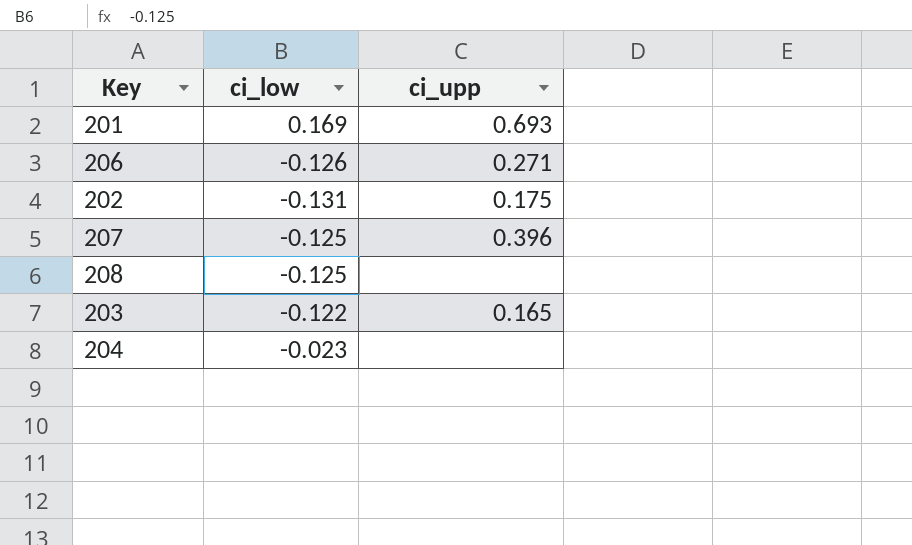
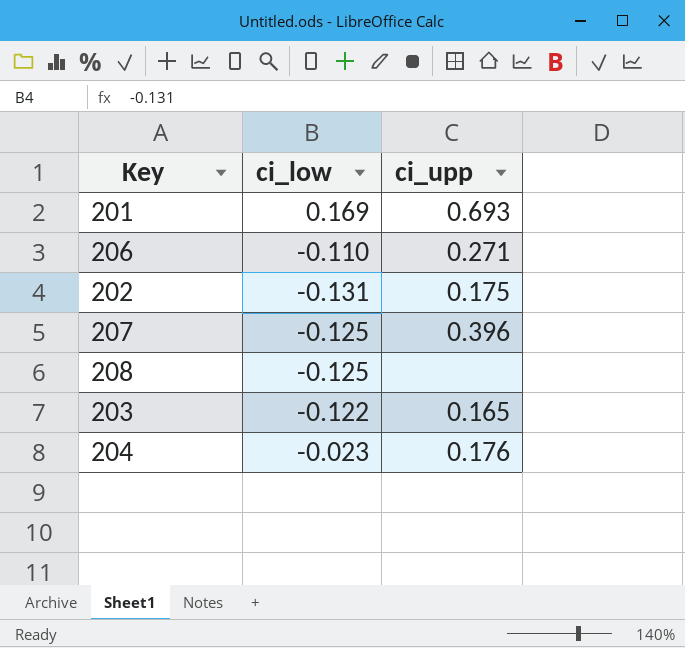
206 | ci_low: -0.126 -> -0.110
204 | ci_upp: none -> 0.176

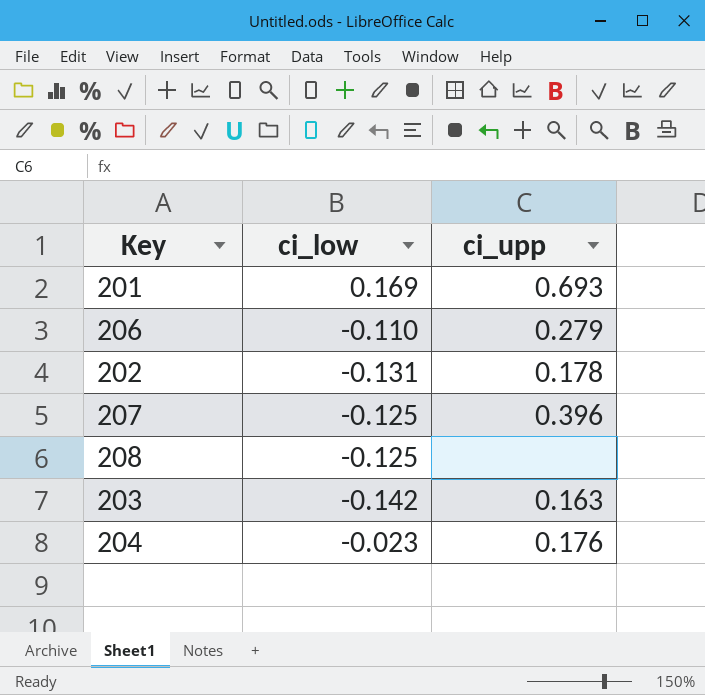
206 | ci_upp: 0.271 -> 0.279
202 | ci_upp: 0.175 -> 0.178
203 | ci_low: -0.122 -> -0.142
203 | ci_upp: 0.165 -> 0.163

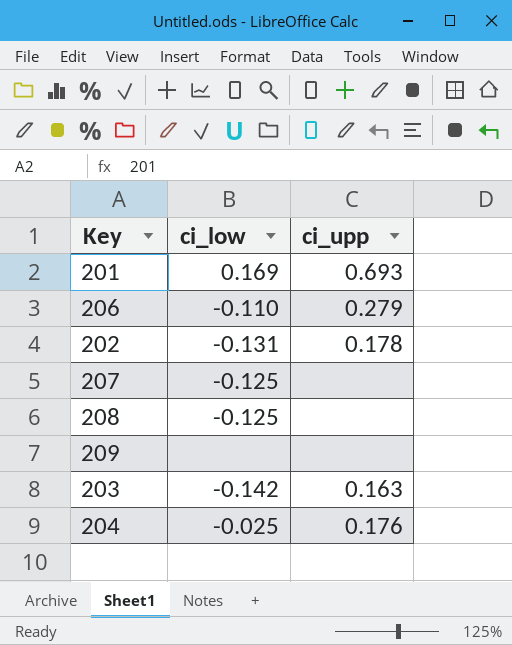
207 | ci_upp: 0.396 -> none
row 209: none -> none | none
204 | ci_low: -0.023 -> -0.025

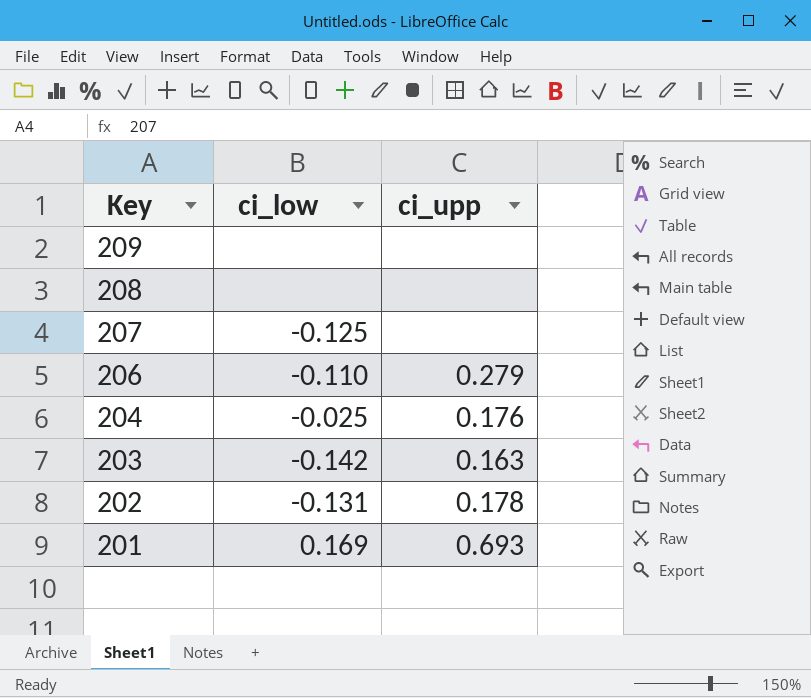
row order: none -> Key descending
208 | ci_low: -0.125 -> none

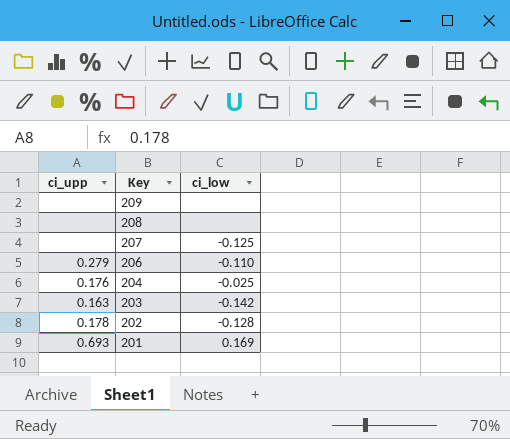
column ci_upp | position: 3 -> 1
202 | ci_low: -0.131 -> -0.128

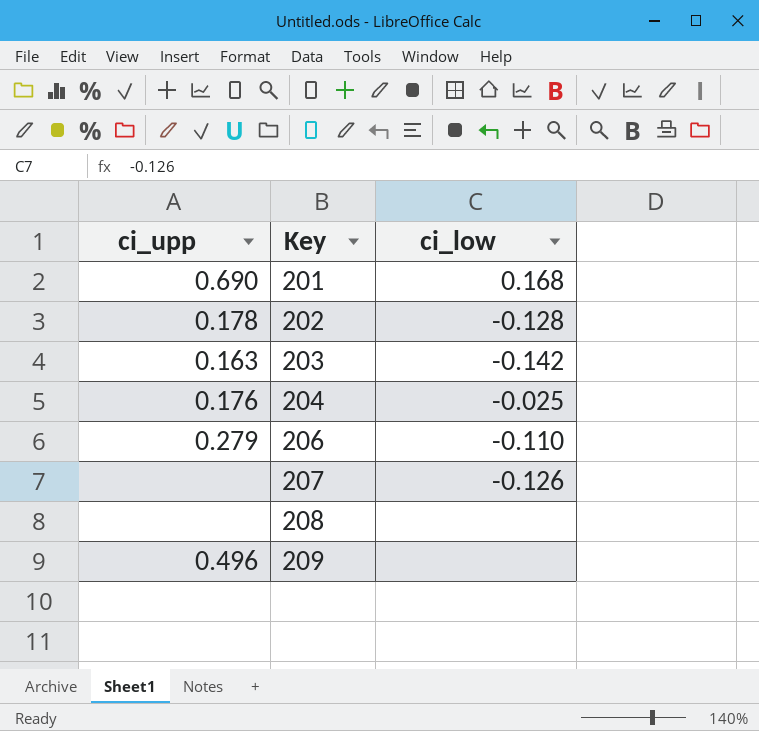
row order: Key descending -> Key ascending
201 | ci_upp: 0.693 -> 0.690
201 | ci_low: 0.169 -> 0.168
207 | ci_low: -0.125 -> -0.126
209 | ci_upp: none -> 0.496

